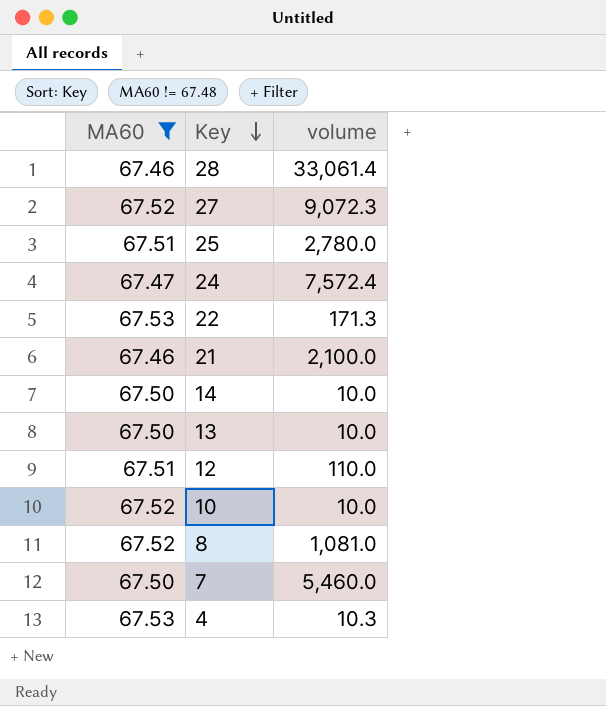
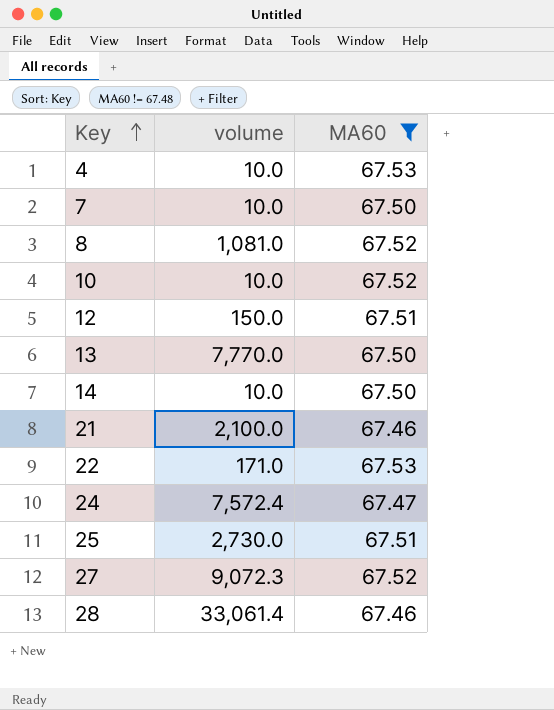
row order: Key descending -> Key ascending
column MA60 | position: 1 -> 3
4 | volume: 10.3 -> 10.0
7 | volume: 5,460.0 -> 10.0
12 | volume: 110.0 -> 150.0
13 | volume: 10.0 -> 7,770.0
22 | volume: 171.3 -> 171.0
25 | volume: 2,780.0 -> 2,730.0

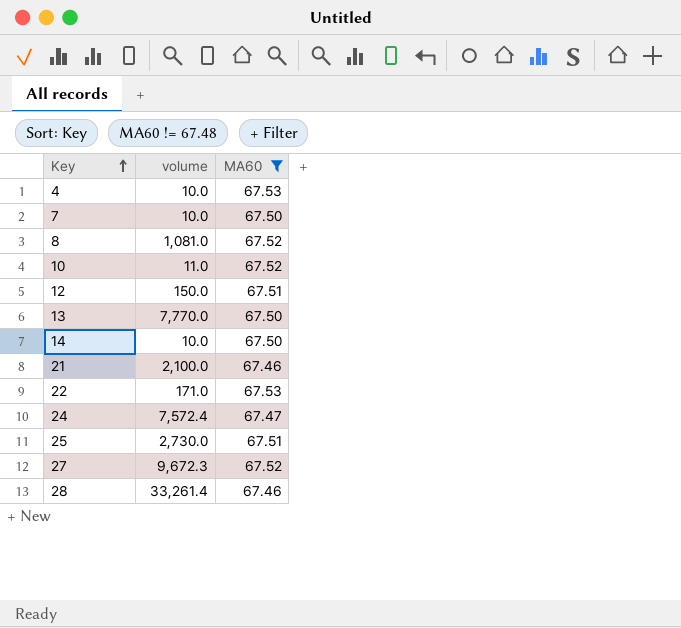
10 | volume: 10.0 -> 11.0
27 | volume: 9,072.3 -> 9,672.3
28 | volume: 33,061.4 -> 33,261.4

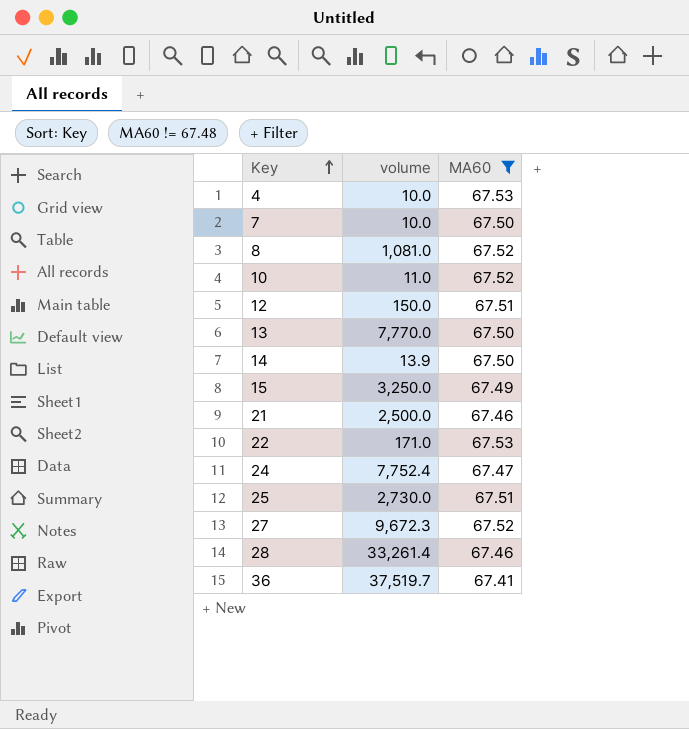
14 | volume: 10.0 -> 13.9
row 15: none -> 3,250.0 | 67.49
21 | volume: 2,100.0 -> 2,500.0
24 | volume: 7,572.4 -> 7,752.4
row 36: none -> 37,519.7 | 67.41

